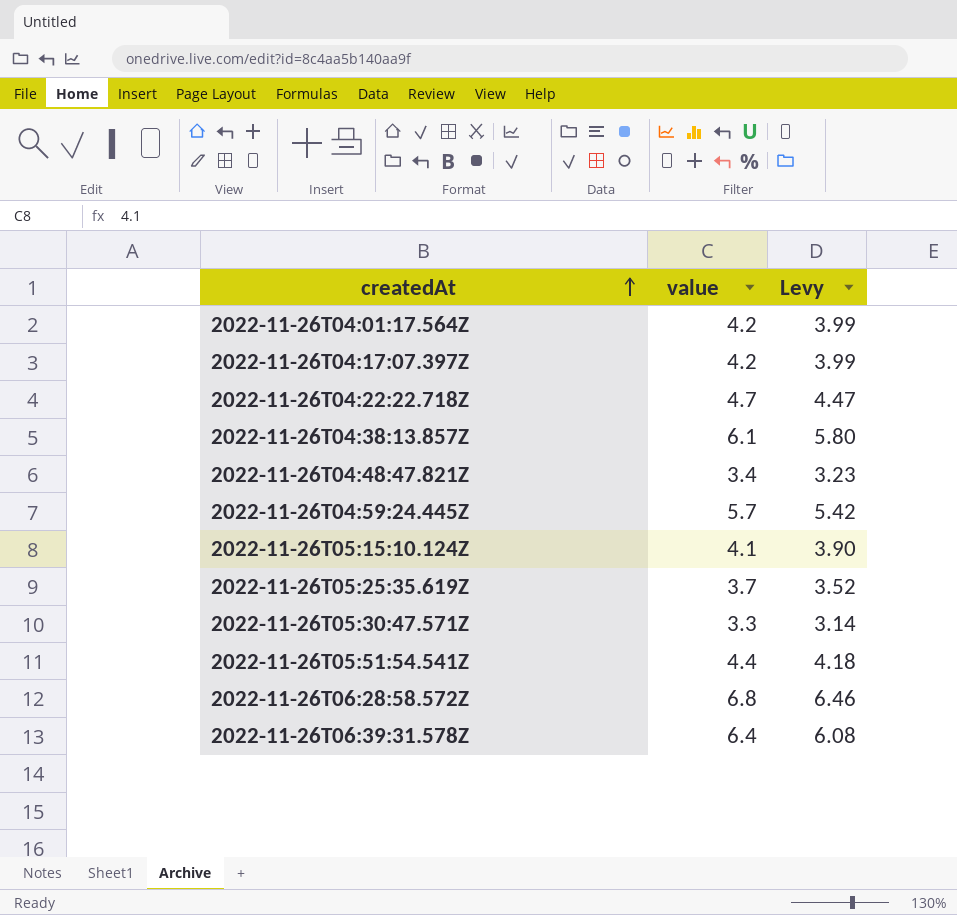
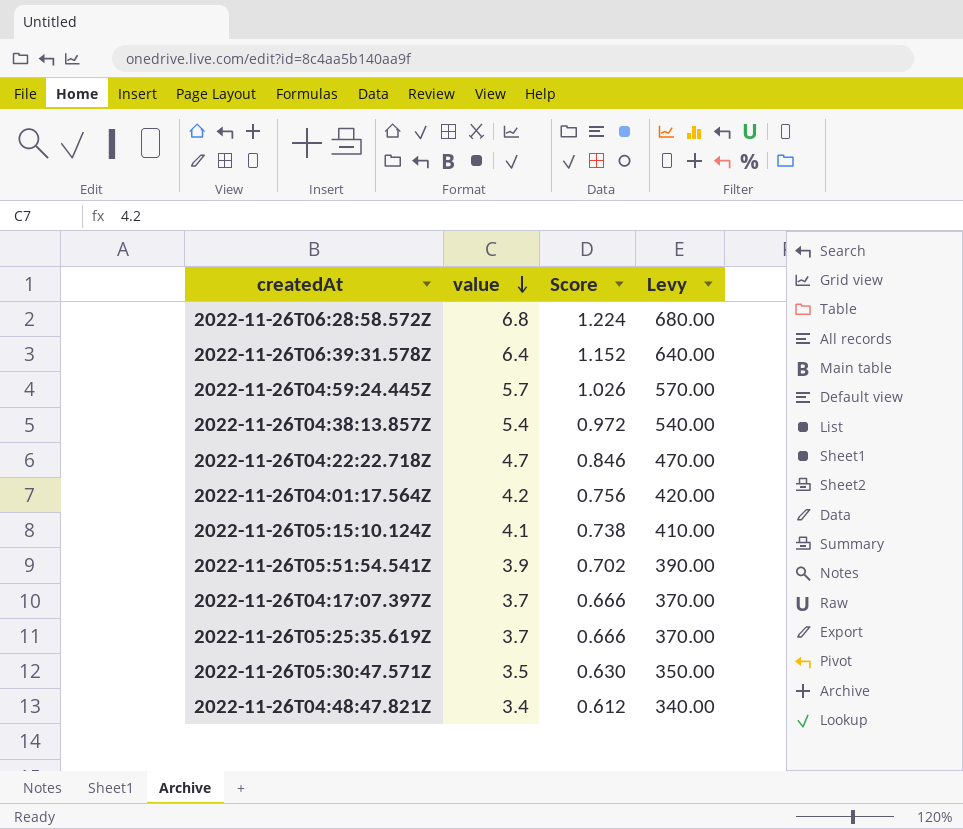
row order: createdAt ascending -> value descending
column Score | formula: none -> [value] * 0.18
column Levy | formula: [value] * 0.95 -> [value] * 100
2022-11-26T04:38:13.857Z | value: 6.1 -> 5.4
2022-11-26T05:51:54.541Z | value: 4.4 -> 3.9
2022-11-26T04:17:07.397Z | value: 4.2 -> 3.7
2022-11-26T05:30:47.571Z | value: 3.3 -> 3.5

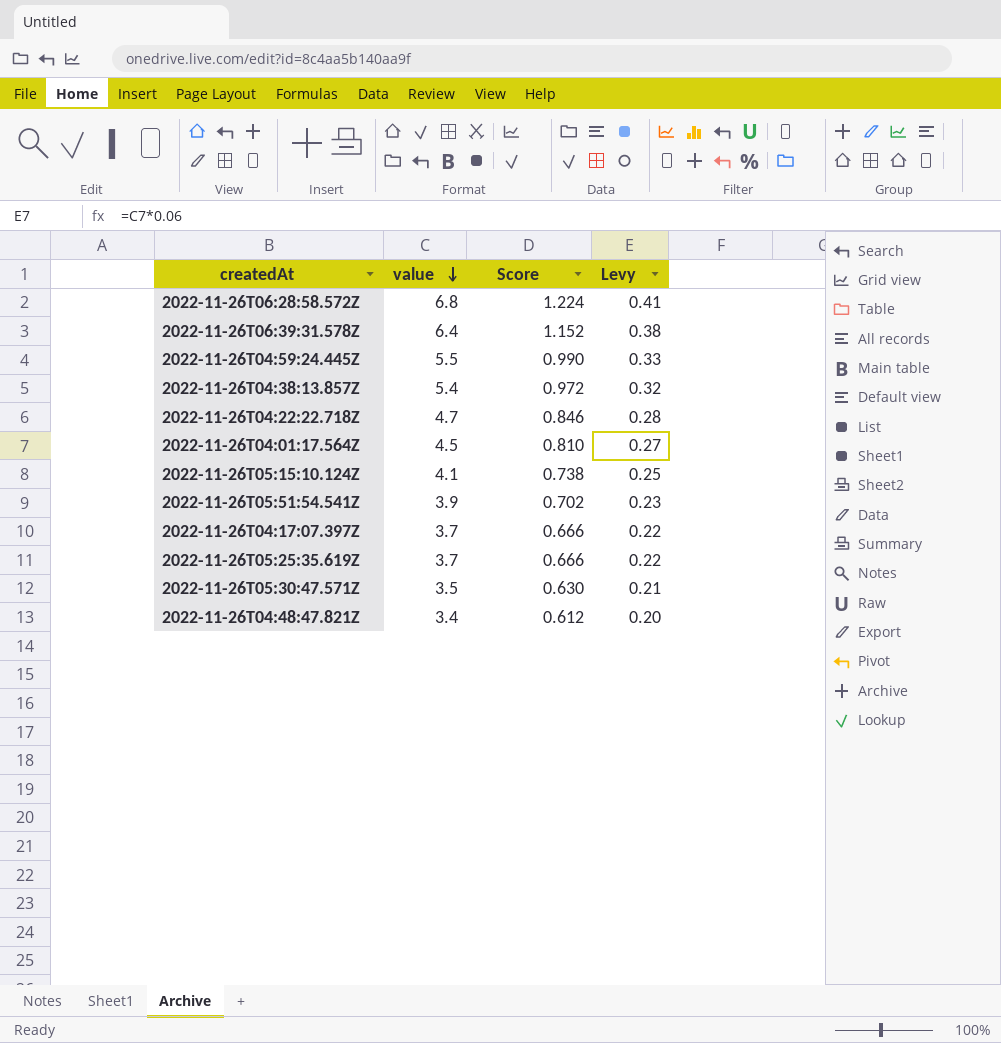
column Levy | formula: [value] * 100 -> [value] * 0.06
2022-11-26T04:59:24.445Z | value: 5.7 -> 5.5
2022-11-26T04:59:24.445Z | Score: 1.026 -> 0.990
2022-11-26T04:01:17.564Z | value: 4.2 -> 4.5
2022-11-26T04:01:17.564Z | Score: 0.756 -> 0.810

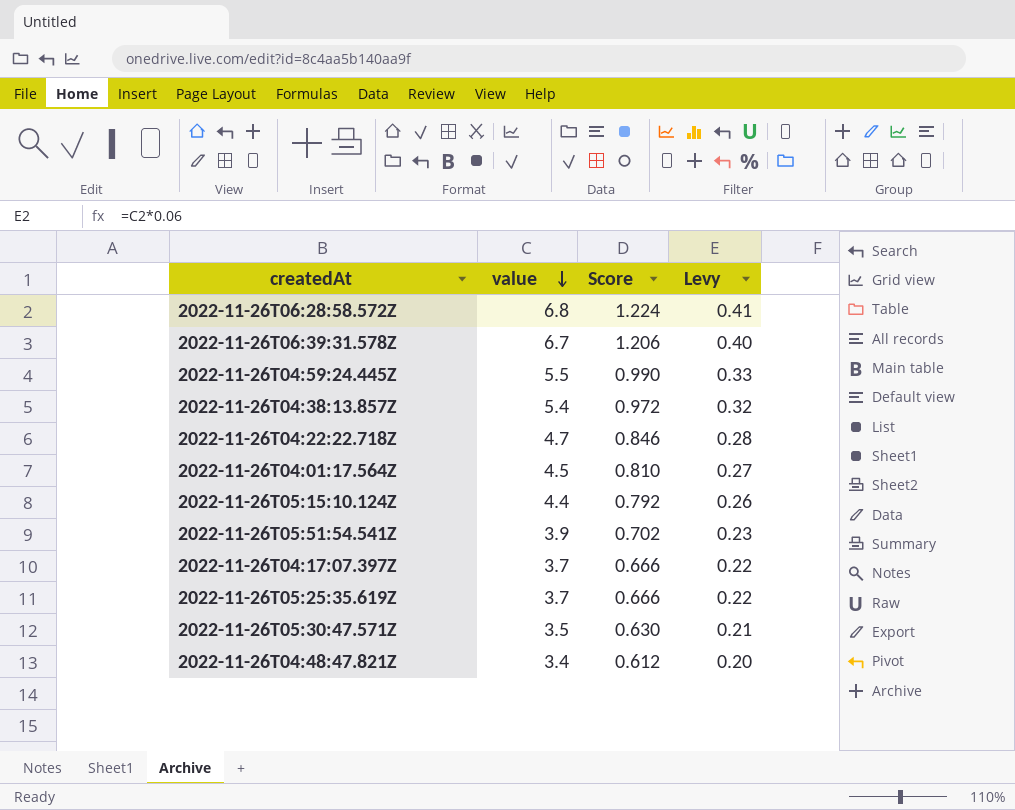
2022-11-26T06:39:31.578Z | value: 6.4 -> 6.7
2022-11-26T06:39:31.578Z | Score: 1.152 -> 1.206
2022-11-26T06:39:31.578Z | Levy: 0.38 -> 0.40
2022-11-26T05:15:10.124Z | value: 4.1 -> 4.4
2022-11-26T05:15:10.124Z | Score: 0.738 -> 0.792
2022-11-26T05:15:10.124Z | Levy: 0.25 -> 0.26

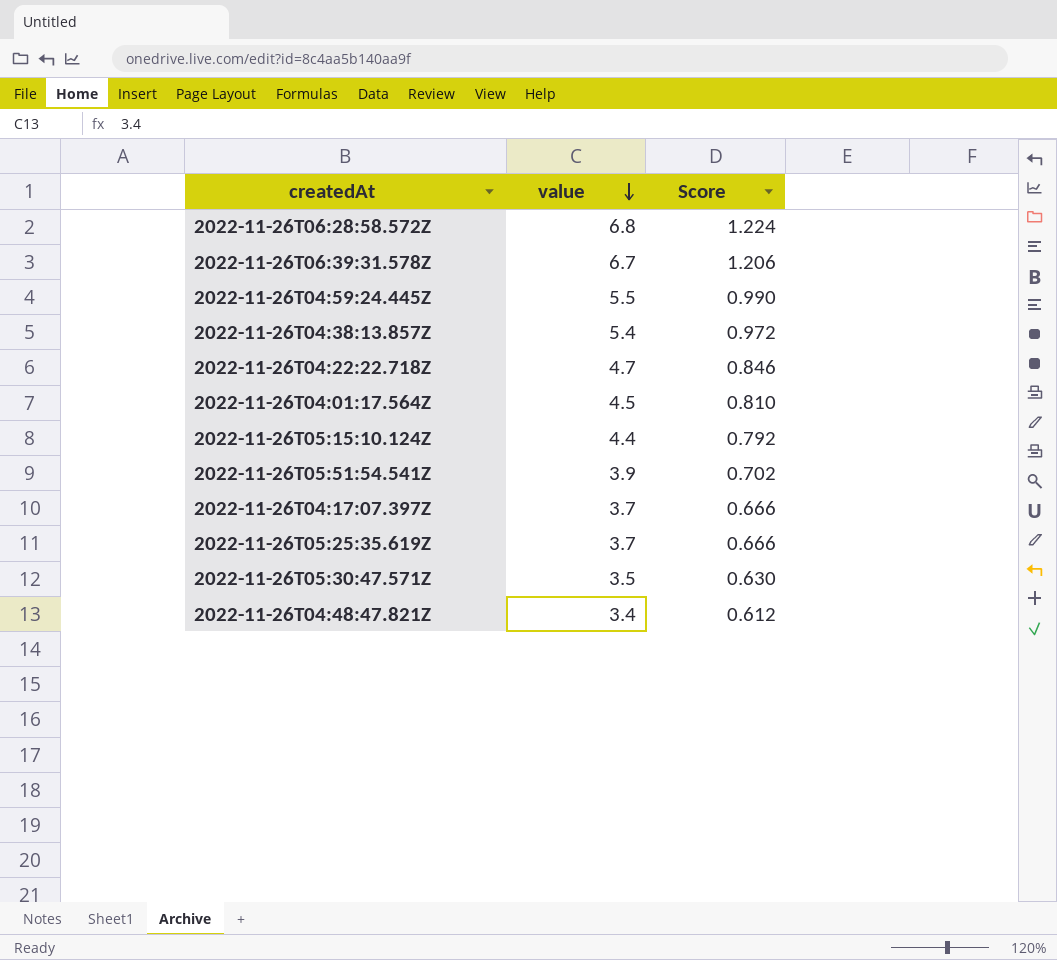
column Levy | formula: [value] * 0.06 -> none

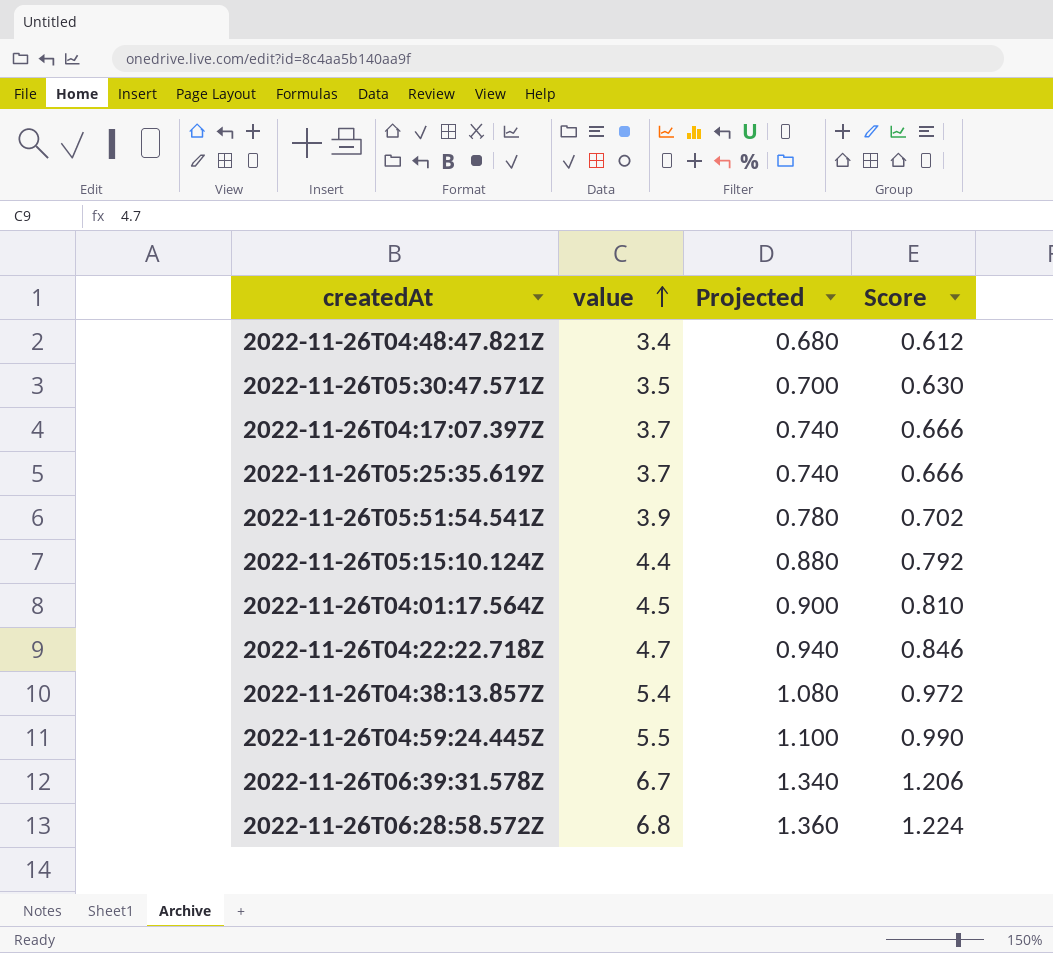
row order: value descending -> value ascending
column Projected | formula: none -> [value] * 0.2

